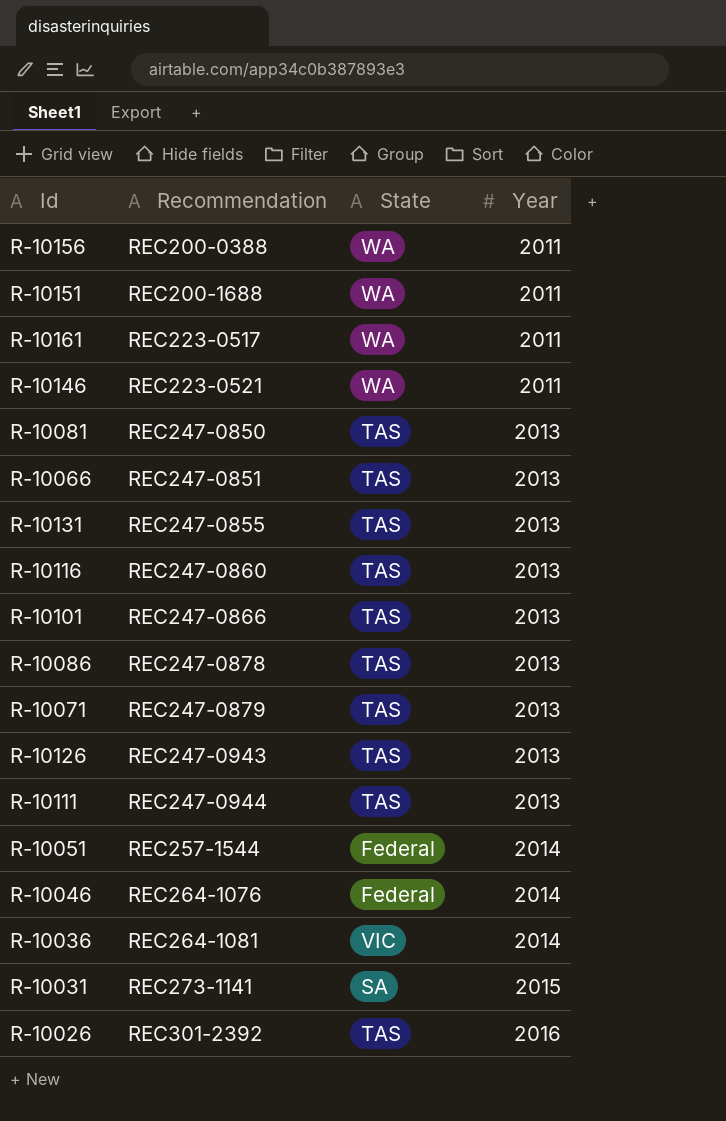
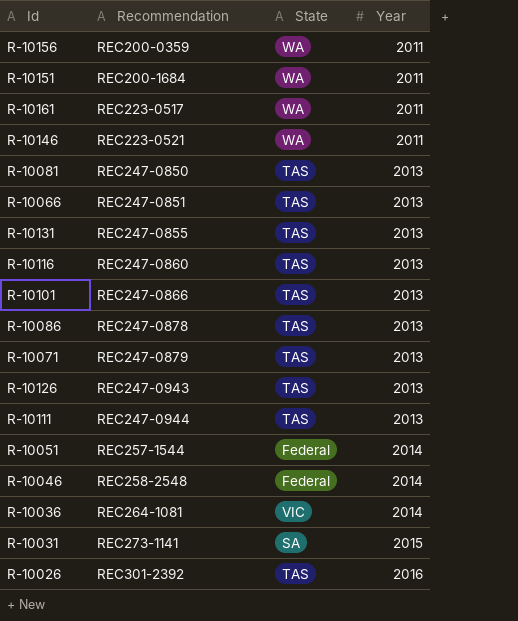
R-10156 | Recommendation: REC200-0388 -> REC200-0359
R-10151 | Recommendation: REC200-1688 -> REC200-1684
R-10046 | Recommendation: REC264-1076 -> REC258-2548

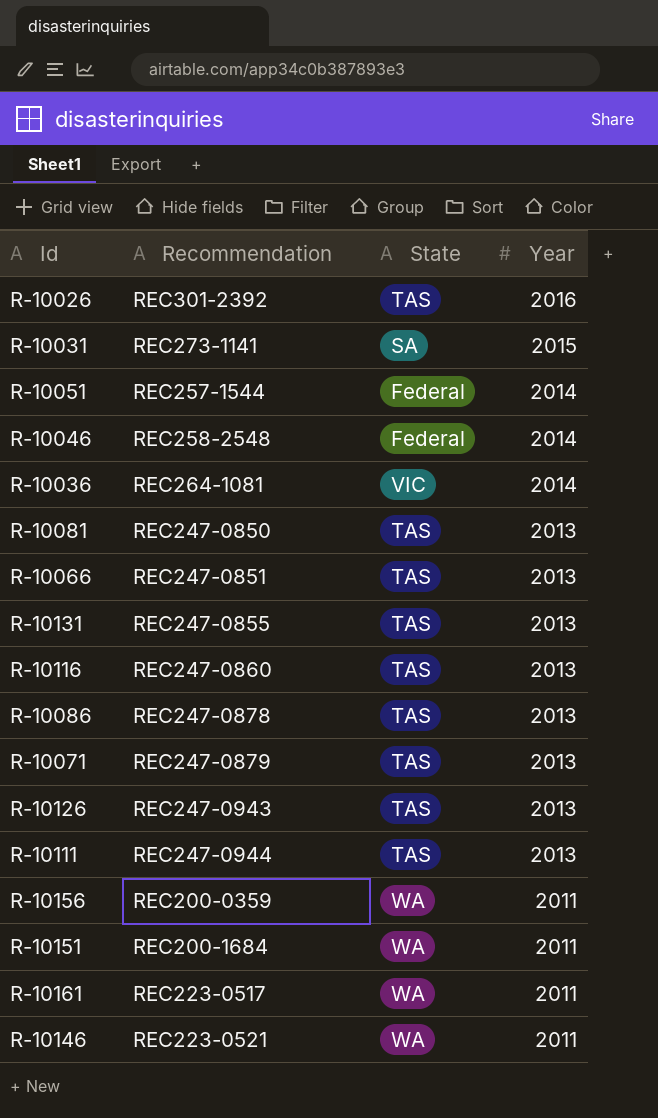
row order: Recommendation ascending -> Year descending
row R-10101: REC247-0866 | TAS | 2013 -> none

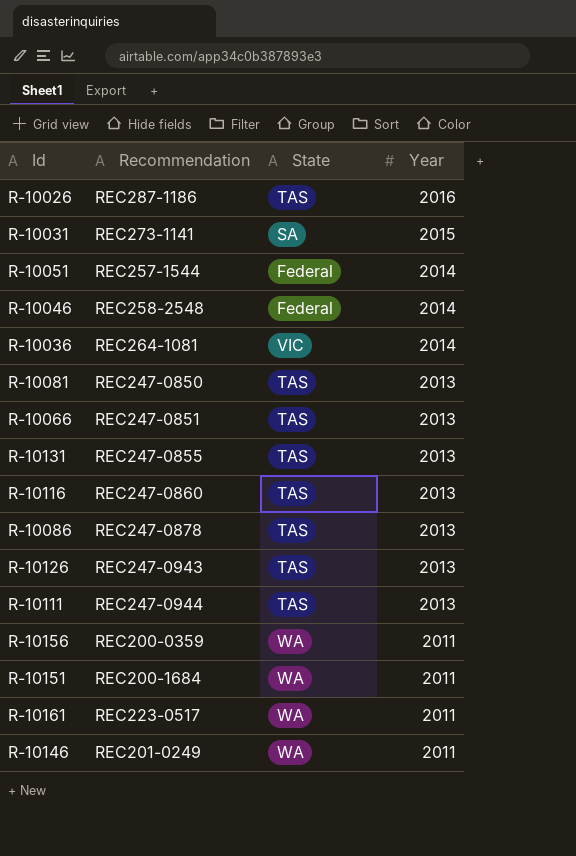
row R-10071: REC247-0879 | TAS | 2013 -> none
R-10026 | Recommendation: REC301-2392 -> REC287-1186
R-10146 | Recommendation: REC223-0521 -> REC201-0249

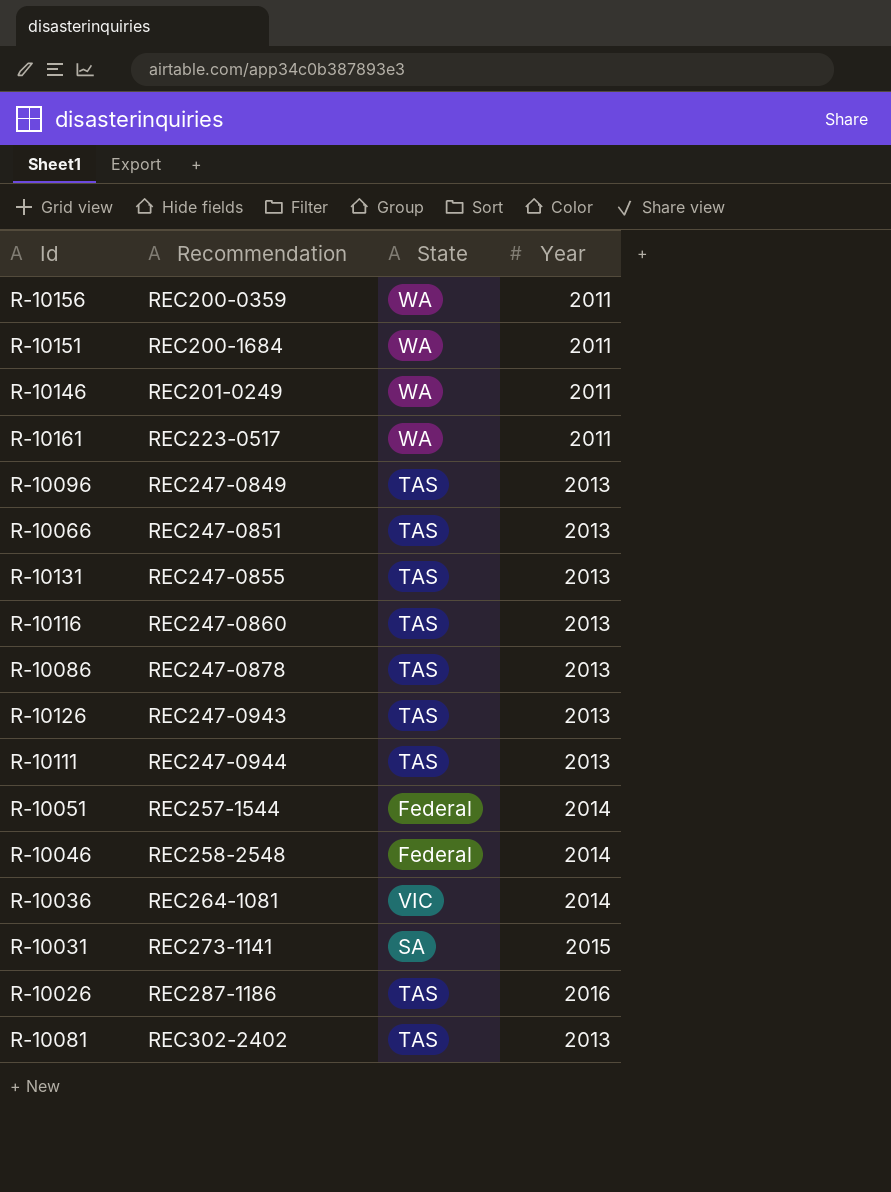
row order: Year descending -> Recommendation ascending
row R-10096: none -> REC247-0849 | TAS | 2013
R-10081 | Recommendation: REC247-0850 -> REC302-2402

